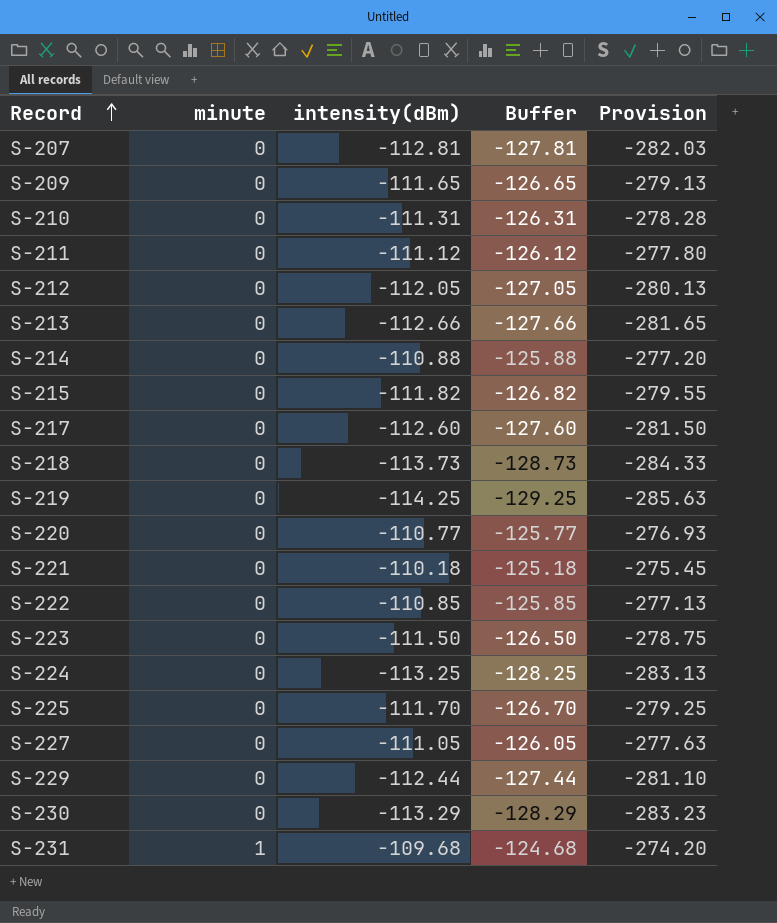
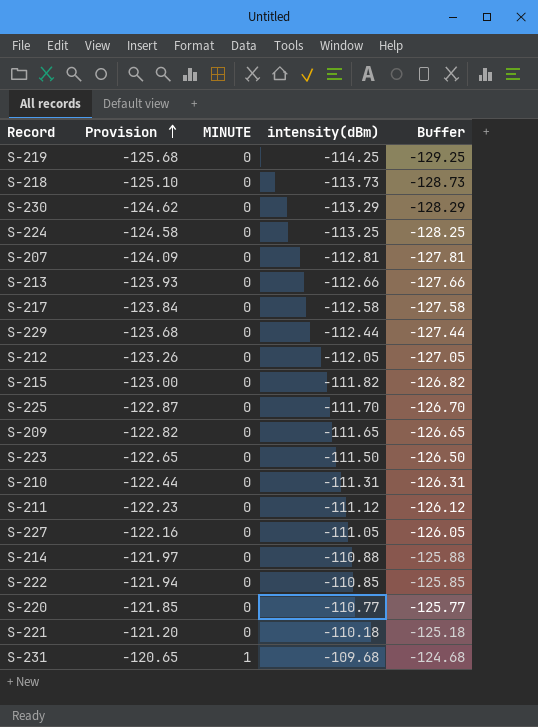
row order: Record ascending -> Provision ascending
column Provision | formula: [intensity(dBm)] * 2.5 -> [intensity(dBm)] * 1.1
column Provision | position: 5 -> 2
column name: minute -> MINUTE
S-217 | intensity(dBm): -112.60 -> -112.58
S-217 | Buffer: -127.60 -> -127.58

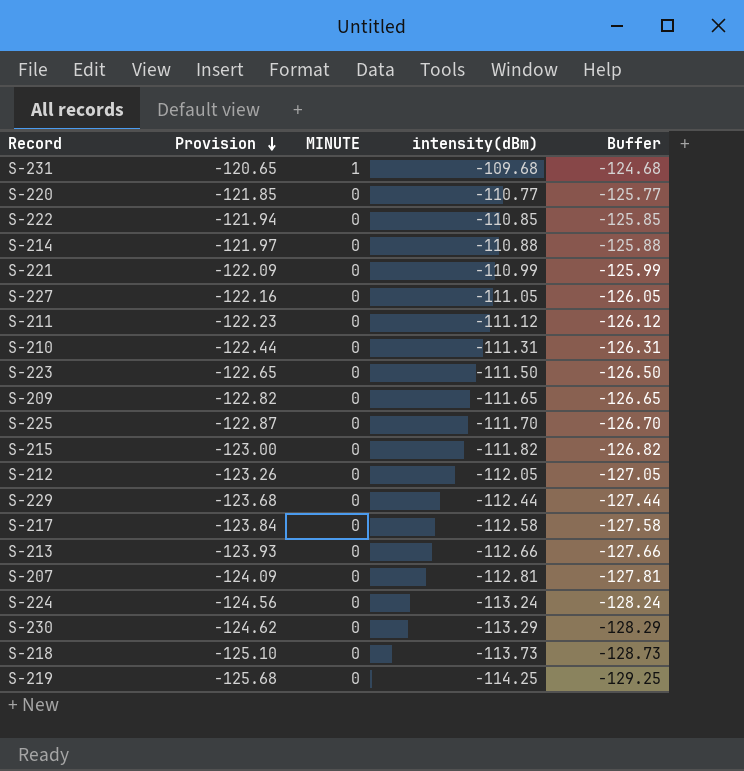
row order: Provision ascending -> Provision descending
S-221 | Provision: -121.20 -> -122.09
S-221 | intensity(dBm): -110.18 -> -110.99
S-221 | Buffer: -125.18 -> -125.99
S-224 | Provision: -124.58 -> -124.56
S-224 | intensity(dBm): -113.25 -> -113.24
S-224 | Buffer: -128.25 -> -128.24

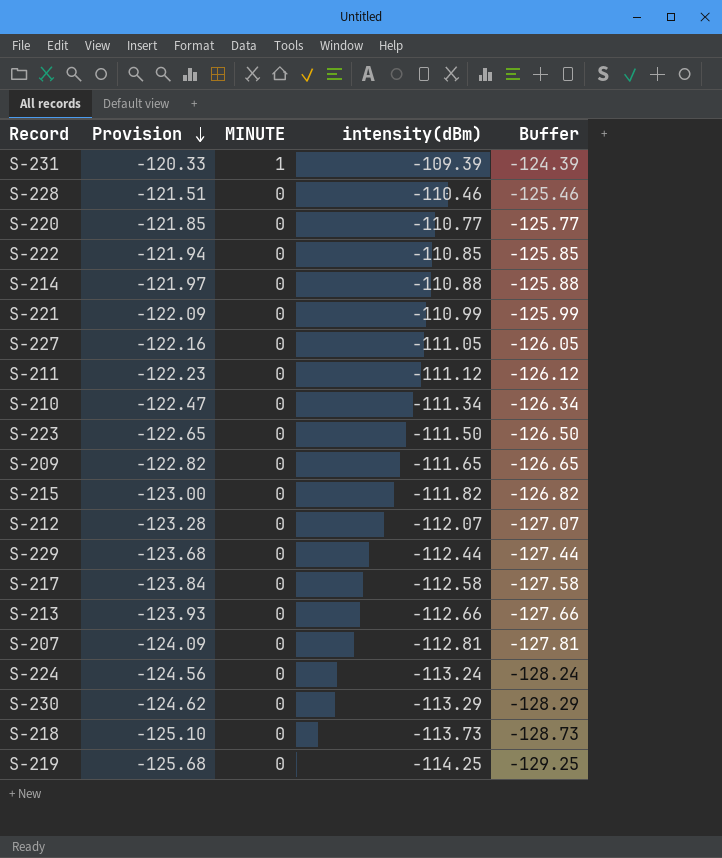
row S-225: -122.87 | 0 | -111.70 | -126.70 -> none
S-231 | Provision: -120.65 -> -120.33
S-231 | intensity(dBm): -109.68 -> -109.39
S-231 | Buffer: -124.68 -> -124.39
row S-228: none -> -121.51 | 0 | -110.46 | -125.46
S-210 | Provision: -122.44 -> -122.47
S-210 | intensity(dBm): -111.31 -> -111.34
S-210 | Buffer: -126.31 -> -126.34
S-212 | Provision: -123.26 -> -123.28
S-212 | intensity(dBm): -112.05 -> -112.07
S-212 | Buffer: -127.05 -> -127.07

